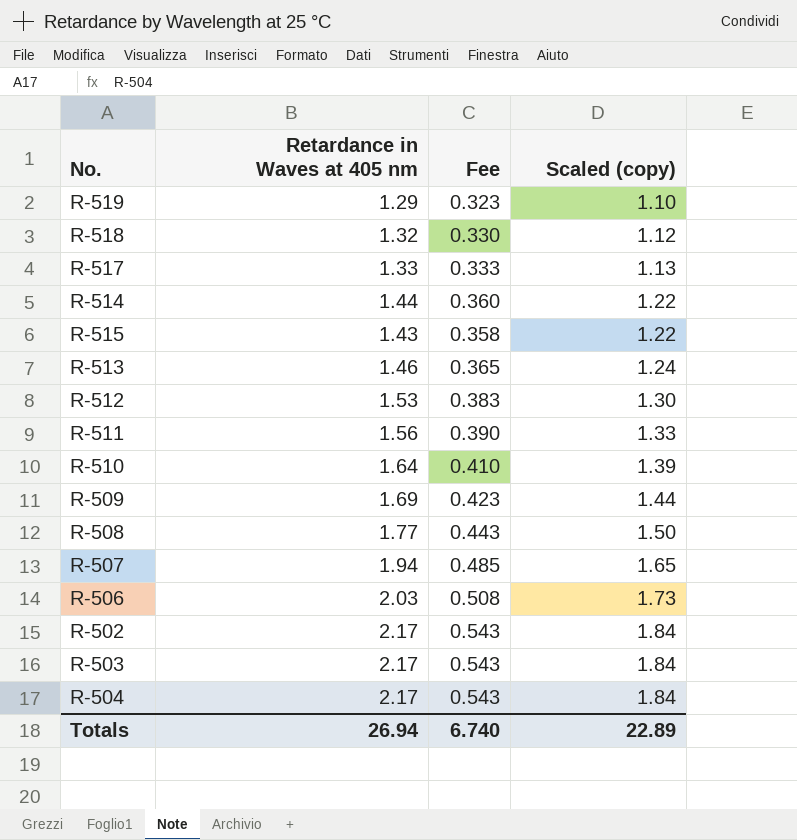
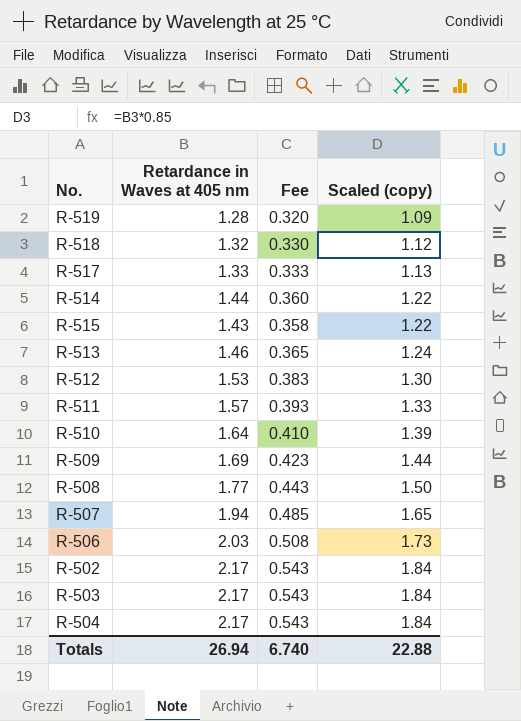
R-519 | Retardance in Waves at 405 nm: 1.29 -> 1.28
R-519 | Fee: 0.323 -> 0.320
R-519 | Scaled (copy): 1.10 -> 1.09
R-511 | Retardance in Waves at 405 nm: 1.56 -> 1.57
R-511 | Fee: 0.390 -> 0.393
Totals | Scaled (copy): 22.89 -> 22.88

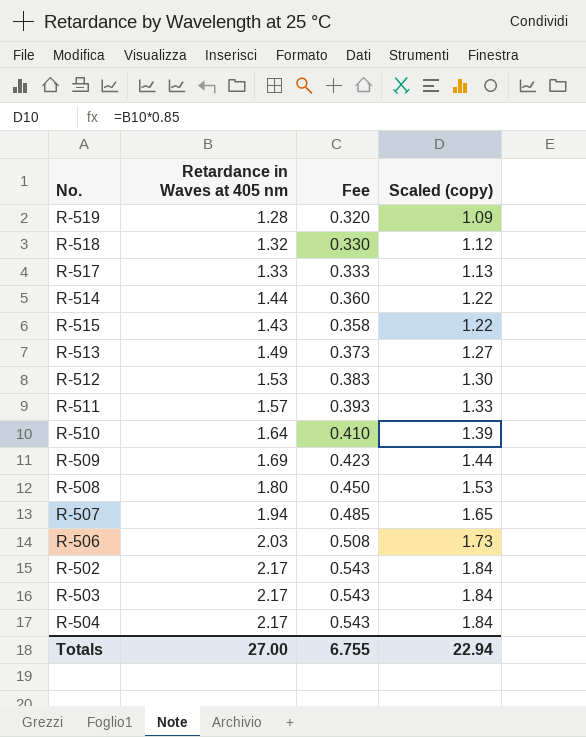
R-513 | Retardance in Waves at 405 nm: 1.46 -> 1.49
R-513 | Fee: 0.365 -> 0.373
R-513 | Scaled (copy): 1.24 -> 1.27
R-508 | Retardance in Waves at 405 nm: 1.77 -> 1.80
R-508 | Fee: 0.443 -> 0.450
R-508 | Scaled (copy): 1.50 -> 1.53
Totals | Retardance in Waves at 405 nm: 26.94 -> 27.00
Totals | Fee: 6.740 -> 6.755
Totals | Scaled (copy): 22.88 -> 22.94

